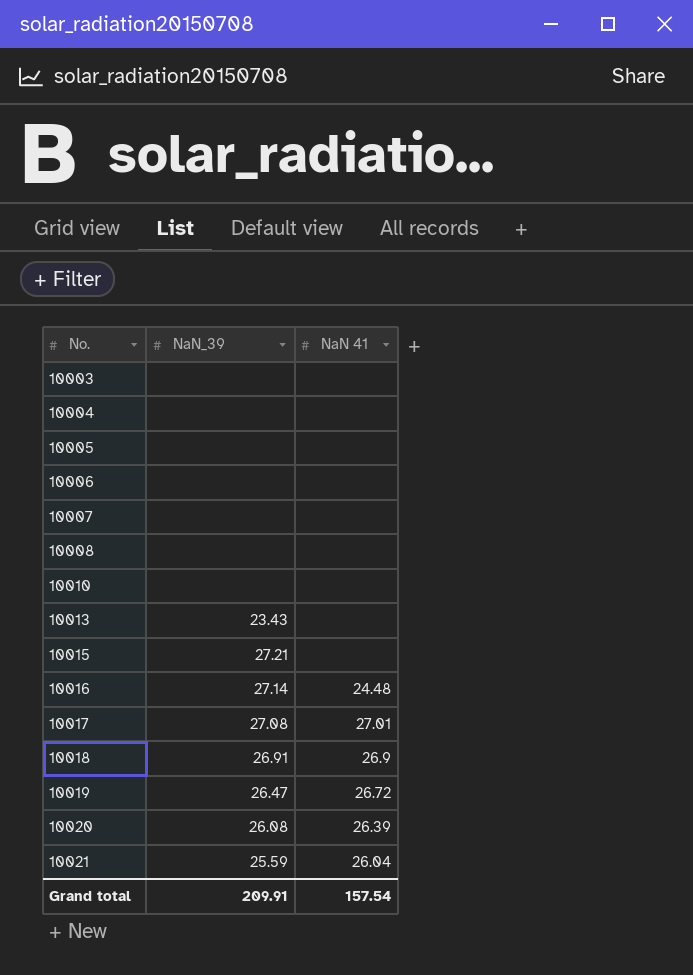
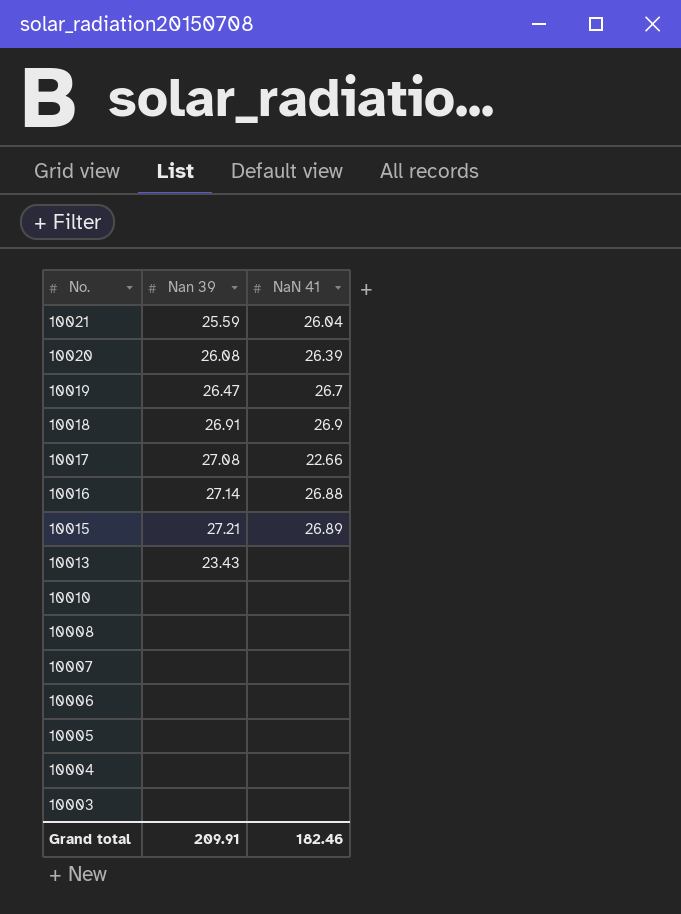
row order: No. ascending -> No. descending
column name: NaN_39 -> Nan 39
10019 | NaN 41: 26.72 -> 26.7
10017 | NaN 41: 27.01 -> 22.66
10016 | NaN 41: 24.48 -> 26.88
10015 | NaN 41: none -> 26.89
Grand total | NaN 41: 157.54 -> 182.46

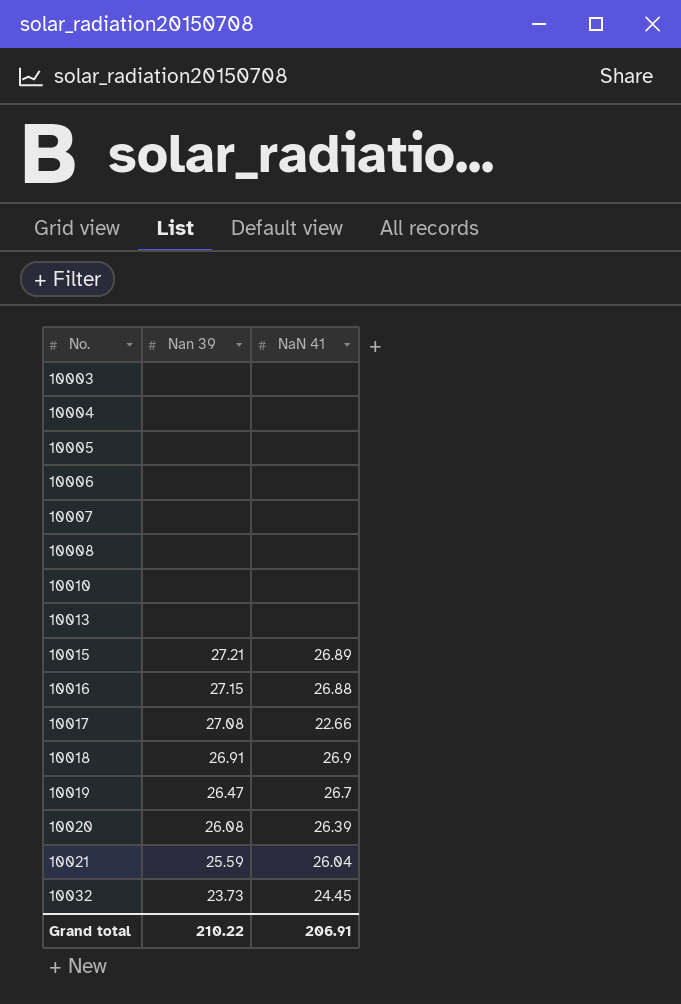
row order: No. descending -> No. ascending
10013 | Nan 39: 23.43 -> none
10016 | Nan 39: 27.14 -> 27.15
row 10032: none -> 23.73 | 24.45
Grand total | Nan 39: 209.91 -> 210.22
Grand total | NaN 41: 182.46 -> 206.91

